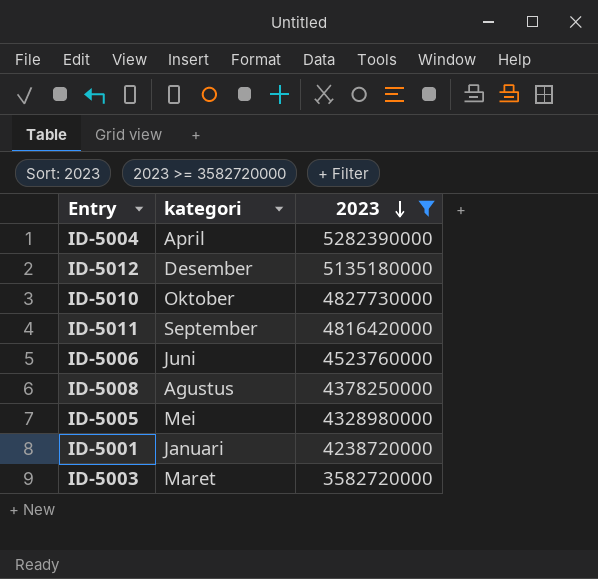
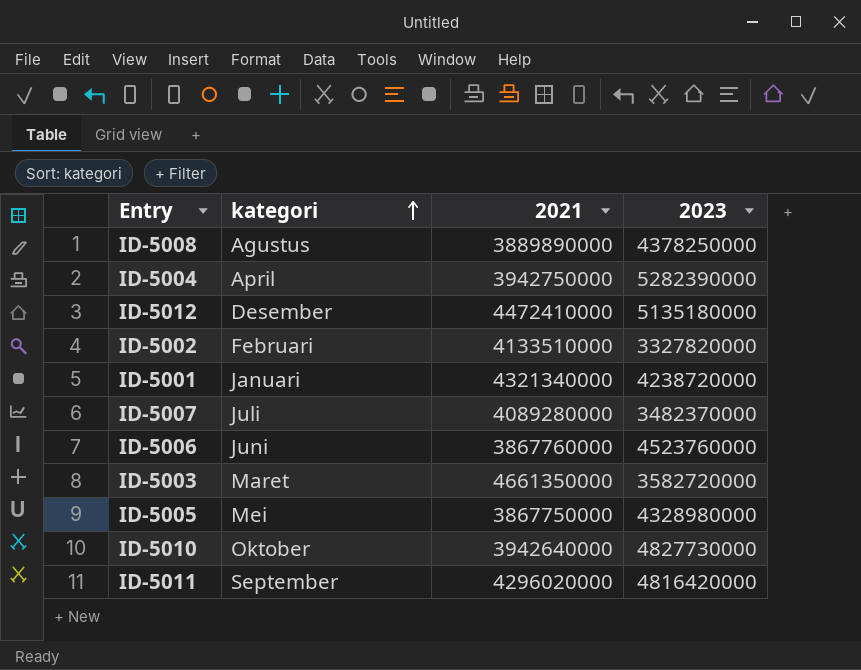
filter: 2023 >= 3582720000 -> none
row order: 2023 descending -> kategori ascending
column 2021 | position: none -> 3

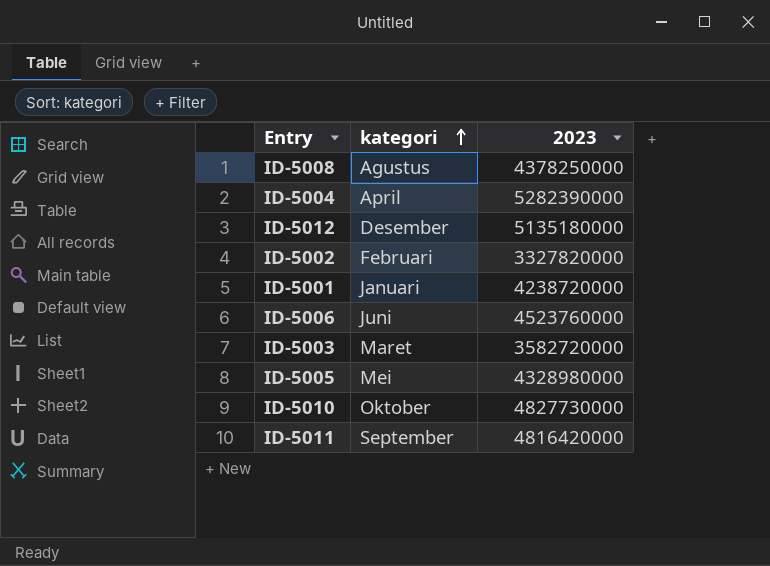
column 2021 | position: 3 -> none
row ID-5007: Juli | 4089280000 | 3482370000 -> none

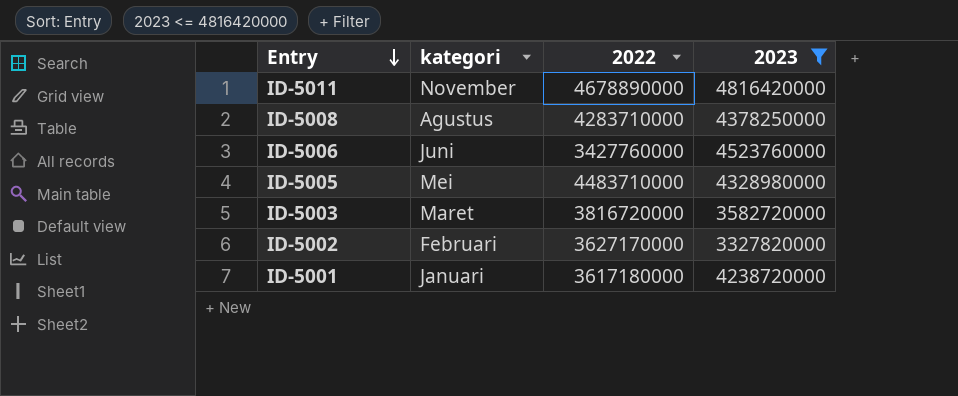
filter: none -> 2023 <= 4816420000
row order: kategori ascending -> Entry descending
column 2022 | position: none -> 3
ID-5011 | kategori: September -> November

